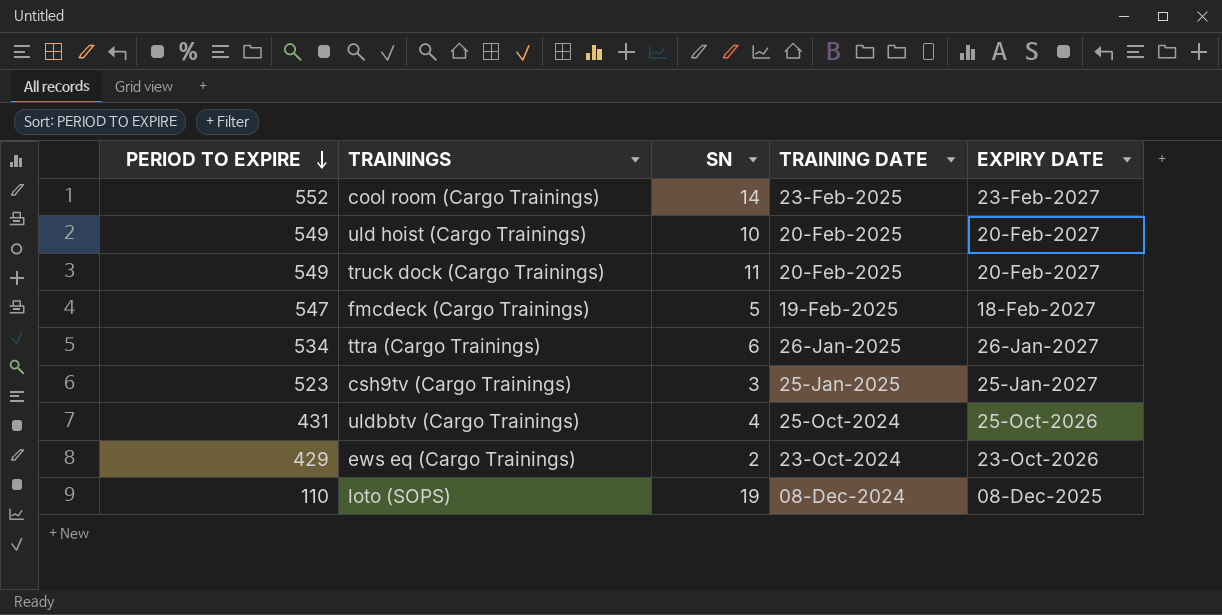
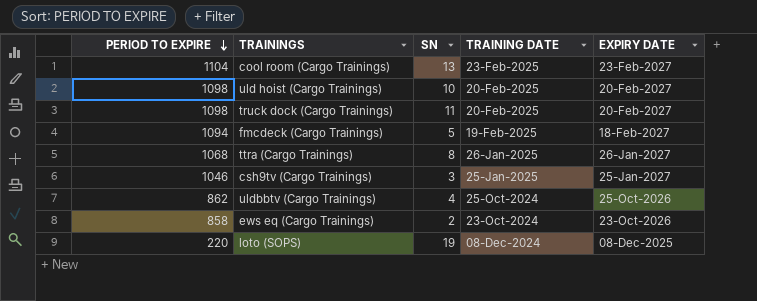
cool room (Cargo Trainings) | PERIOD TO EXPIRE: 552 -> 1104
cool room (Cargo Trainings) | SN: 14 -> 13
uld hoist (Cargo Trainings) | PERIOD TO EXPIRE: 549 -> 1098
truck dock (Cargo Trainings) | PERIOD TO EXPIRE: 549 -> 1098
fmcdeck (Cargo Trainings) | PERIOD TO EXPIRE: 547 -> 1094
ttra (Cargo Trainings) | PERIOD TO EXPIRE: 534 -> 1068
ttra (Cargo Trainings) | SN: 6 -> 8
csh9tv (Cargo Trainings) | PERIOD TO EXPIRE: 523 -> 1046
uldbbtv (Cargo Trainings) | PERIOD TO EXPIRE: 431 -> 862
ews eq (Cargo Trainings) | PERIOD TO EXPIRE: 429 -> 858
loto (SOPS) | PERIOD TO EXPIRE: 110 -> 220

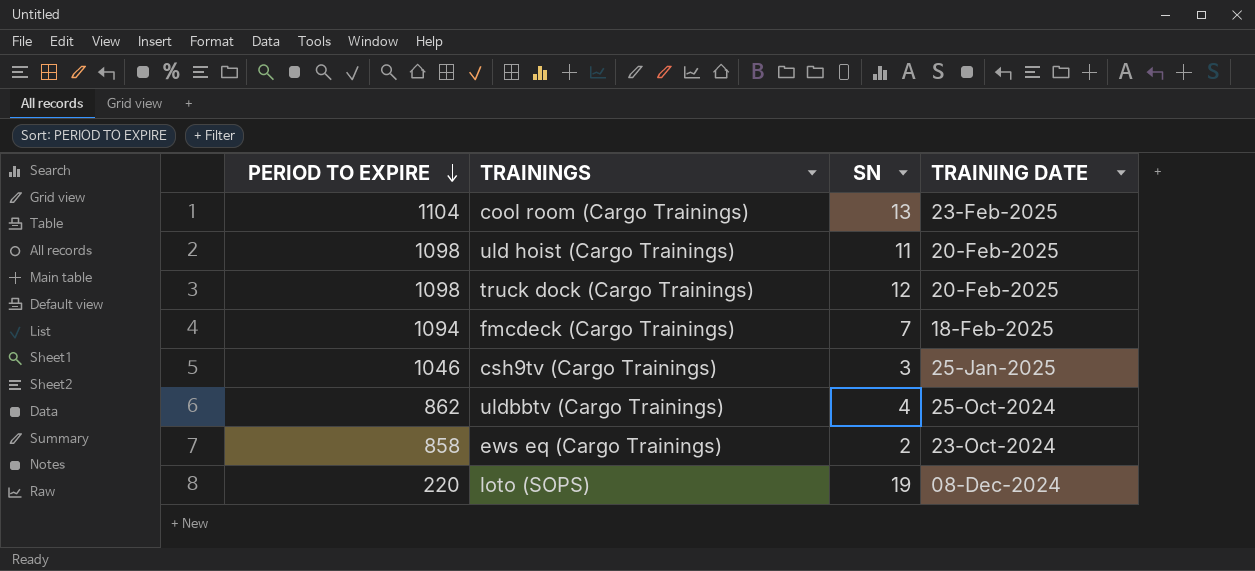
column EXPIRY DATE | position: 5 -> none
row ttra (Cargo Trainings): 1068 | 8 | 26-Jan-2025 | 26-Jan-2027 -> none
uld hoist (Cargo Trainings) | SN: 10 -> 11
truck dock (Cargo Trainings) | SN: 11 -> 12
fmcdeck (Cargo Trainings) | SN: 5 -> 7
fmcdeck (Cargo Trainings) | TRAINING DATE: 19-Feb-2025 -> 18-Feb-2025

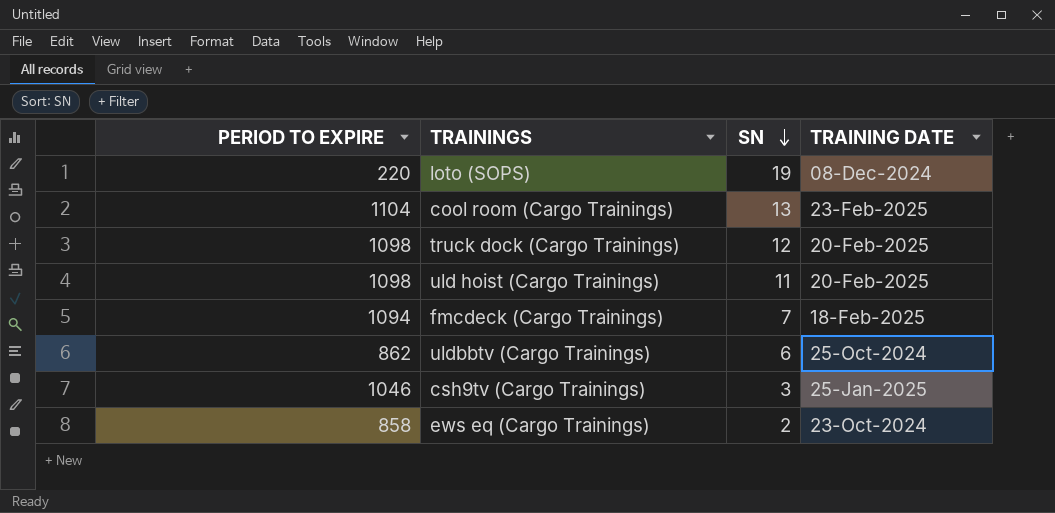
row order: PERIOD TO EXPIRE descending -> SN descending
uldbbtv (Cargo Trainings) | SN: 4 -> 6

